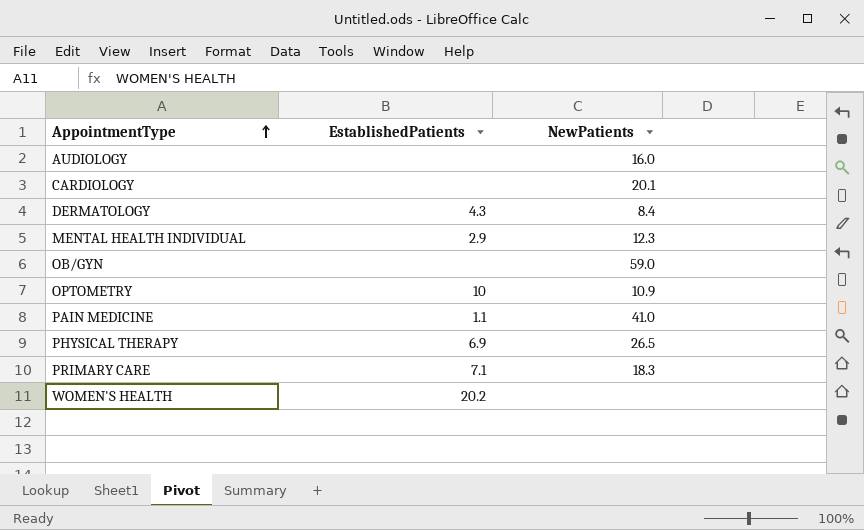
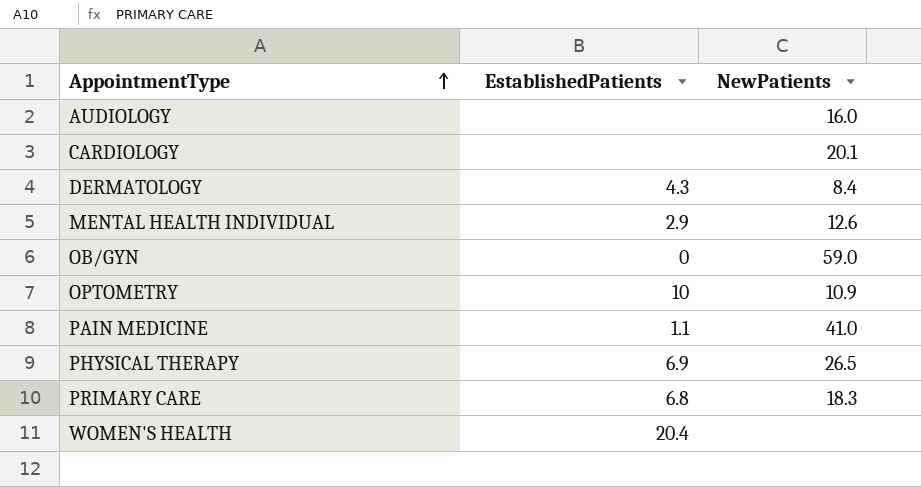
MENTAL HEALTH INDIVIDUAL | NewPatients: 12.3 -> 12.6
OB/GYN | EstablishedPatients: none -> 0
PRIMARY CARE | EstablishedPatients: 7.1 -> 6.8
WOMEN'S HEALTH | EstablishedPatients: 20.2 -> 20.4

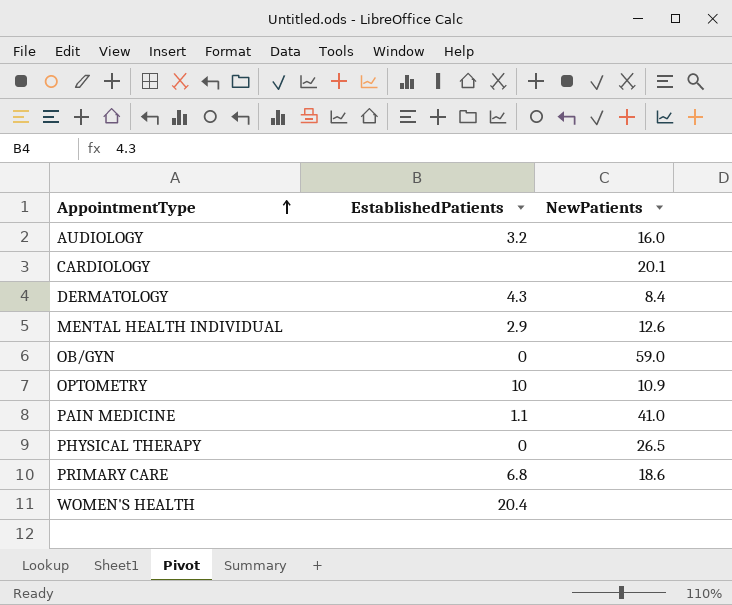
AUDIOLOGY | EstablishedPatients: none -> 3.2
PHYSICAL THERAPY | EstablishedPatients: 6.9 -> 0
PRIMARY CARE | NewPatients: 18.3 -> 18.6

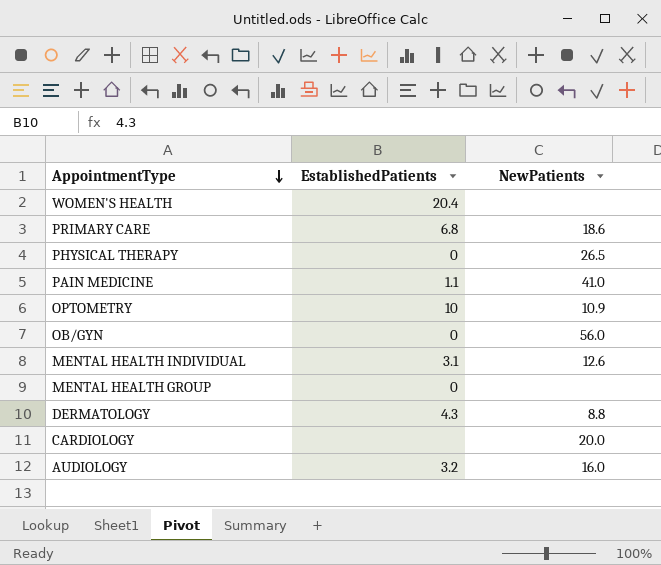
row order: AppointmentType ascending -> AppointmentType descending
OB/GYN | NewPatients: 59.0 -> 56.0
MENTAL HEALTH INDIVIDUAL | EstablishedPatients: 2.9 -> 3.1
row MENTAL HEALTH GROUP: none -> 0 | none
DERMATOLOGY | NewPatients: 8.4 -> 8.8
CARDIOLOGY | NewPatients: 20.1 -> 20.0

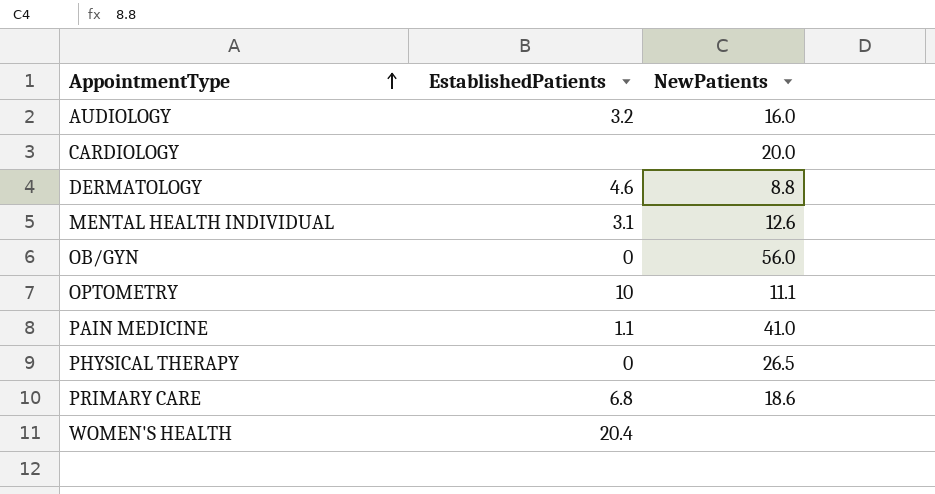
row order: AppointmentType descending -> AppointmentType ascending
row MENTAL HEALTH GROUP: 0 | none -> none
DERMATOLOGY | EstablishedPatients: 4.3 -> 4.6
OPTOMETRY | NewPatients: 10.9 -> 11.1

